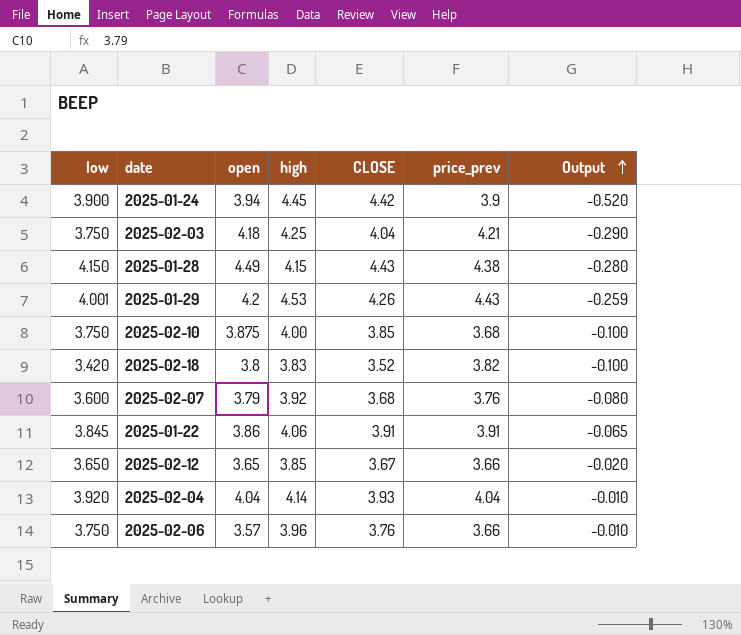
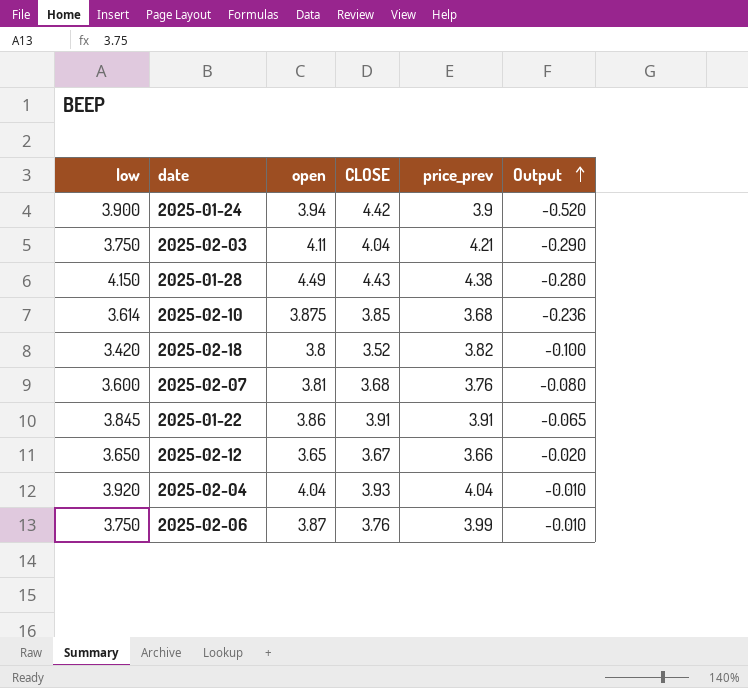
column high | position: 4 -> none
row 2025-01-29: 4.001 | 4.2 | 4.53 | 4.26 | 4.43 | -0.259 -> none
2025-02-03 | open: 4.18 -> 4.11
2025-02-10 | low: 3.750 -> 3.614
2025-02-10 | Output: -0.100 -> -0.236
2025-02-07 | open: 3.79 -> 3.81
2025-02-06 | open: 3.57 -> 3.87
2025-02-06 | price_prev: 3.66 -> 3.99

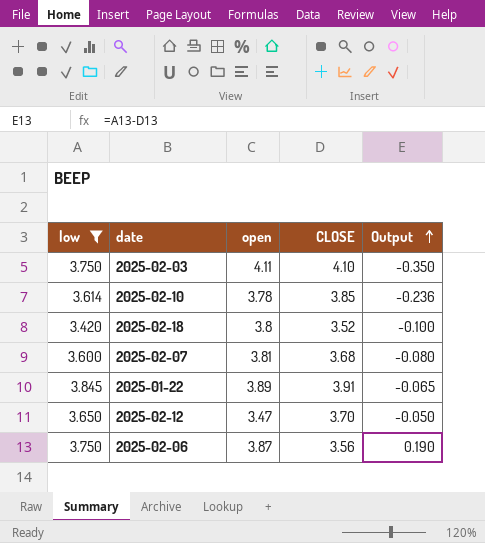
filter: none -> low <= 3.845
column price_prev | position: 5 -> none
2025-02-03 | CLOSE: 4.04 -> 4.10
2025-02-03 | Output: -0.290 -> -0.350
2025-02-10 | open: 3.875 -> 3.78
2025-01-22 | open: 3.86 -> 3.89
2025-02-12 | open: 3.65 -> 3.47
2025-02-12 | CLOSE: 3.67 -> 3.70
2025-02-12 | Output: -0.020 -> -0.050
2025-02-06 | CLOSE: 3.76 -> 3.56
2025-02-06 | Output: -0.010 -> 0.190

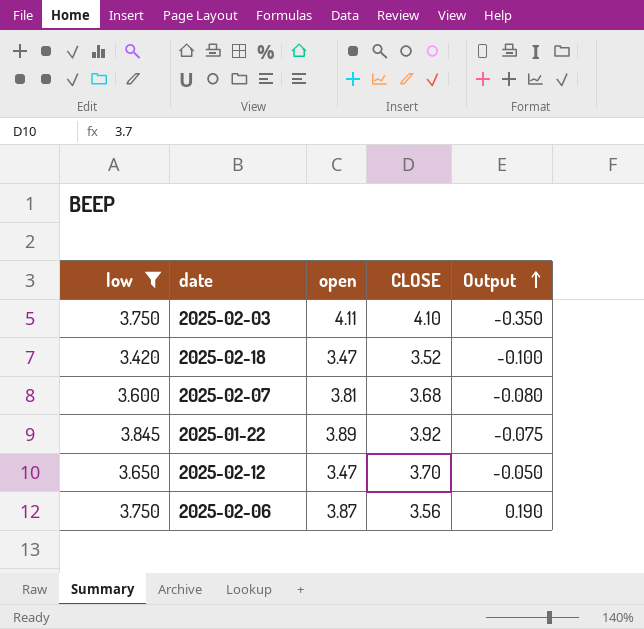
row 2025-02-10: 3.614 | 3.78 | 3.85 | -0.236 -> none
2025-02-18 | open: 3.8 -> 3.47
2025-01-22 | CLOSE: 3.91 -> 3.92
2025-01-22 | Output: -0.065 -> -0.075

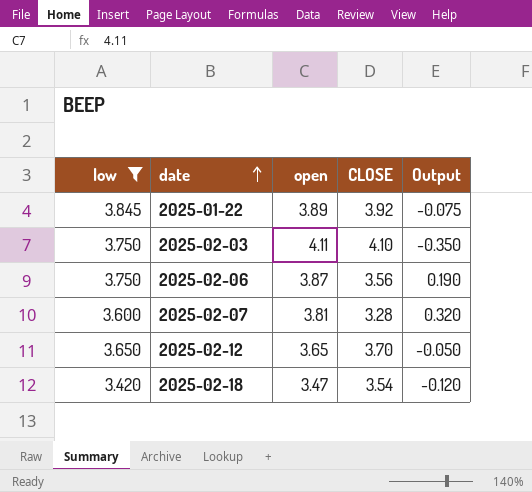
row order: Output ascending -> date ascending
2025-02-07 | CLOSE: 3.68 -> 3.28
2025-02-07 | Output: -0.080 -> 0.320
2025-02-12 | open: 3.47 -> 3.65
2025-02-18 | CLOSE: 3.52 -> 3.54
2025-02-18 | Output: -0.100 -> -0.120

